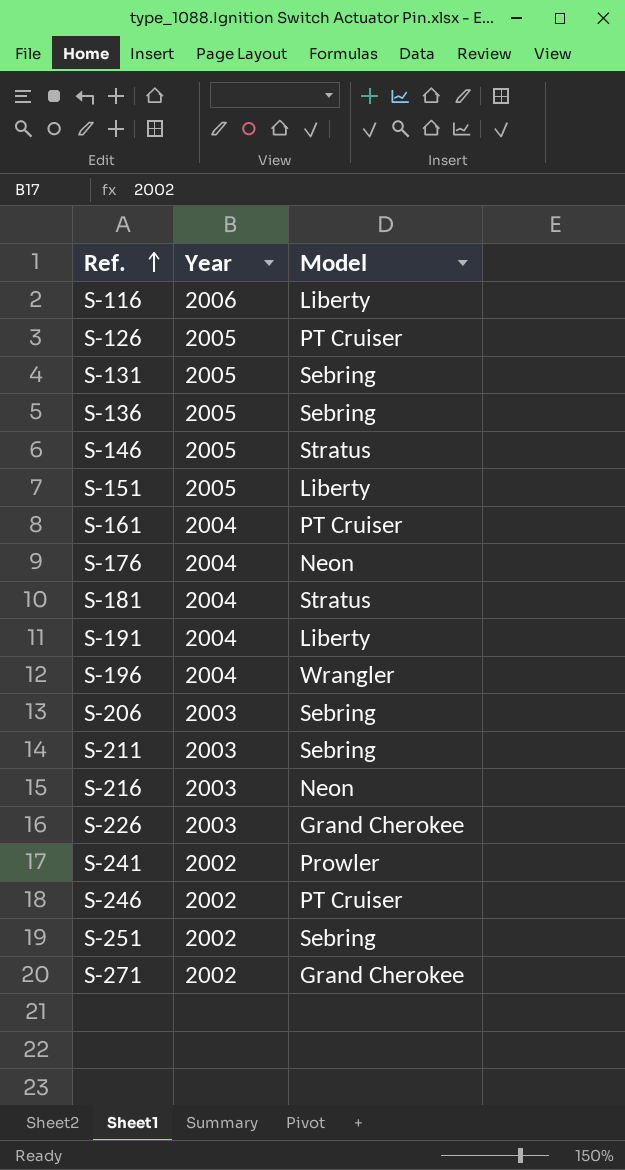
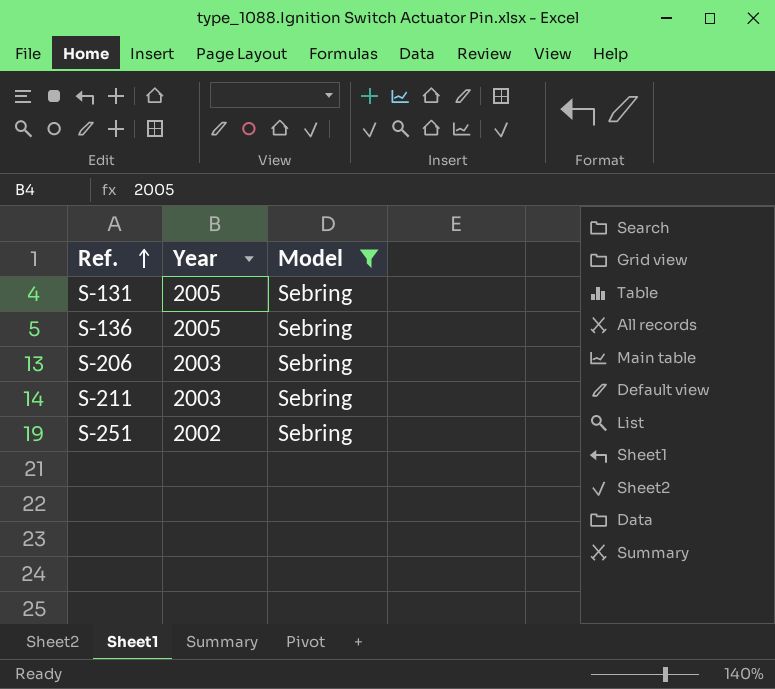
filter: none -> Model = Sebring

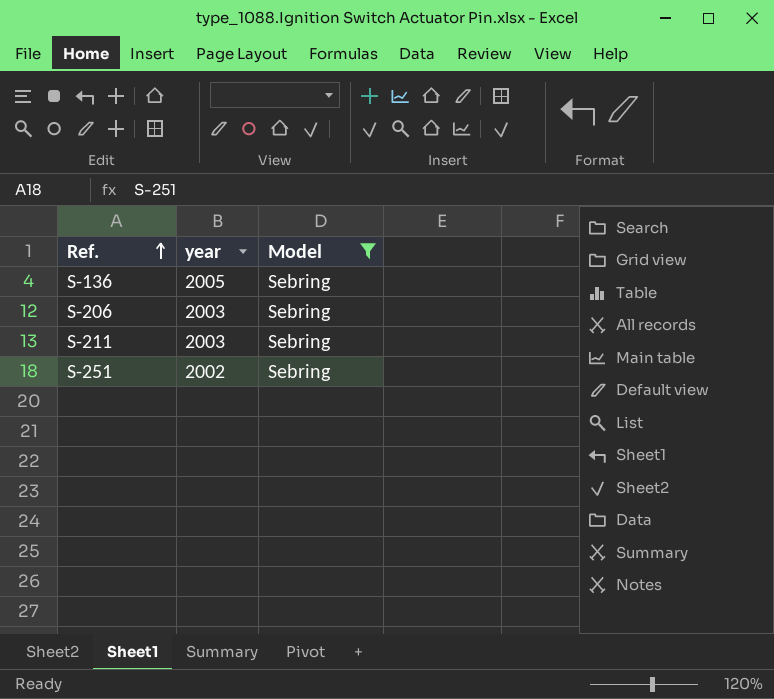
column name: Year -> year
row S-131: 2005 | Sebring -> none

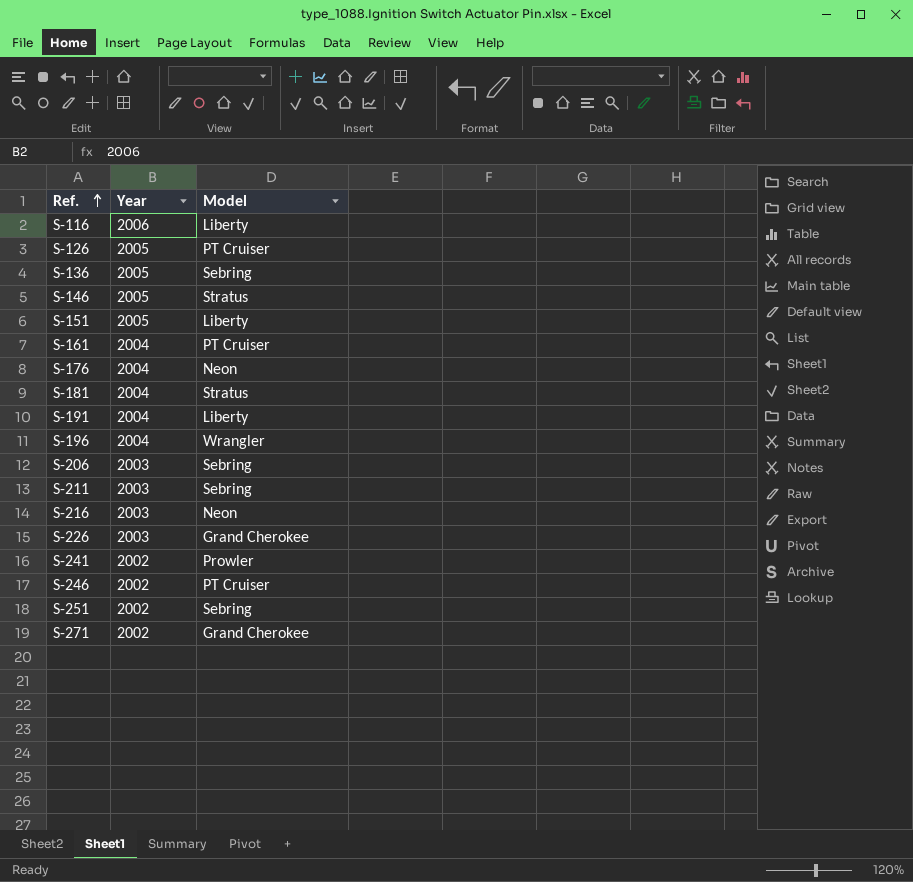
filter: Model = Sebring -> none
column name: year -> Year

